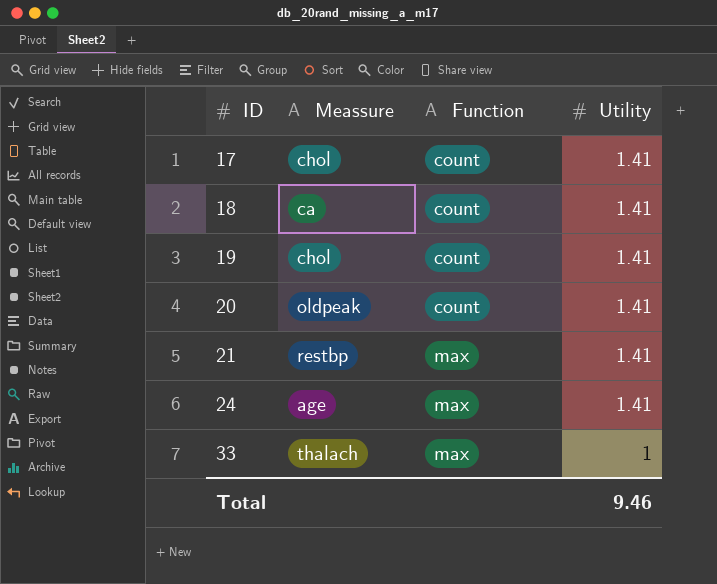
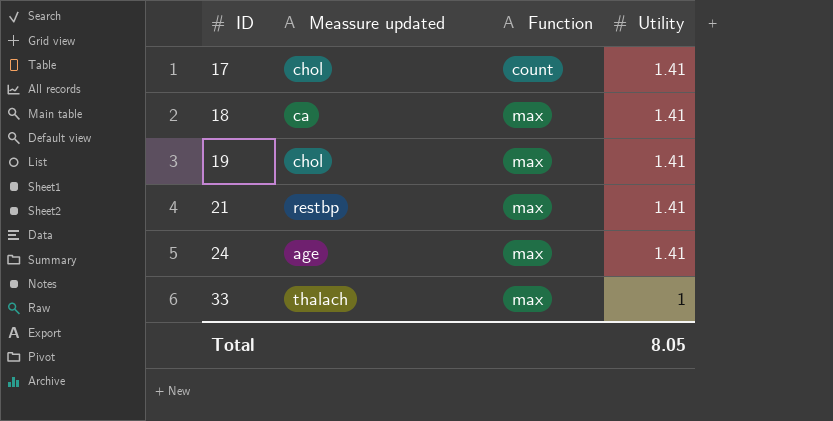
column name: Meassure -> Meassure updated
row 20: oldpeak | count | 1.41 -> none
18 | Function: count -> max
19 | Function: count -> max
Total | Utility: 9.46 -> 8.05

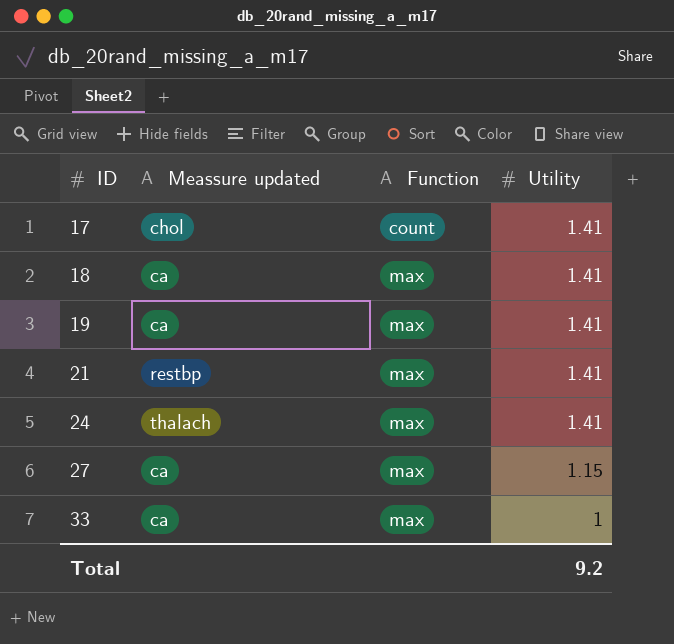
19 | Meassure updated: chol -> ca
24 | Meassure updated: age -> thalach
row 27: none -> ca | max | 1.15
33 | Meassure updated: thalach -> ca
Total | Utility: 8.05 -> 9.2

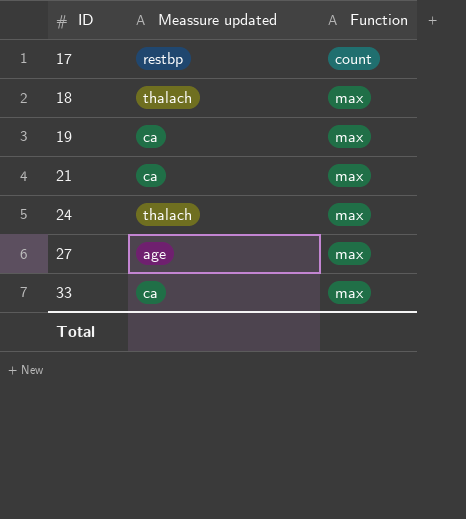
column Utility | position: 4 -> none
17 | Meassure updated: chol -> restbp
18 | Meassure updated: ca -> thalach
21 | Meassure updated: restbp -> ca
27 | Meassure updated: ca -> age

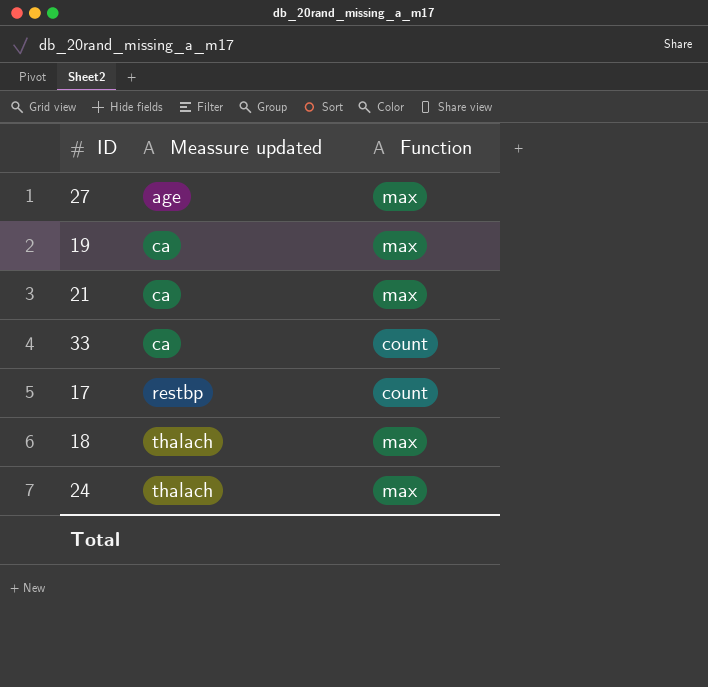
row order: ID ascending -> Meassure updated ascending
33 | Function: max -> count

